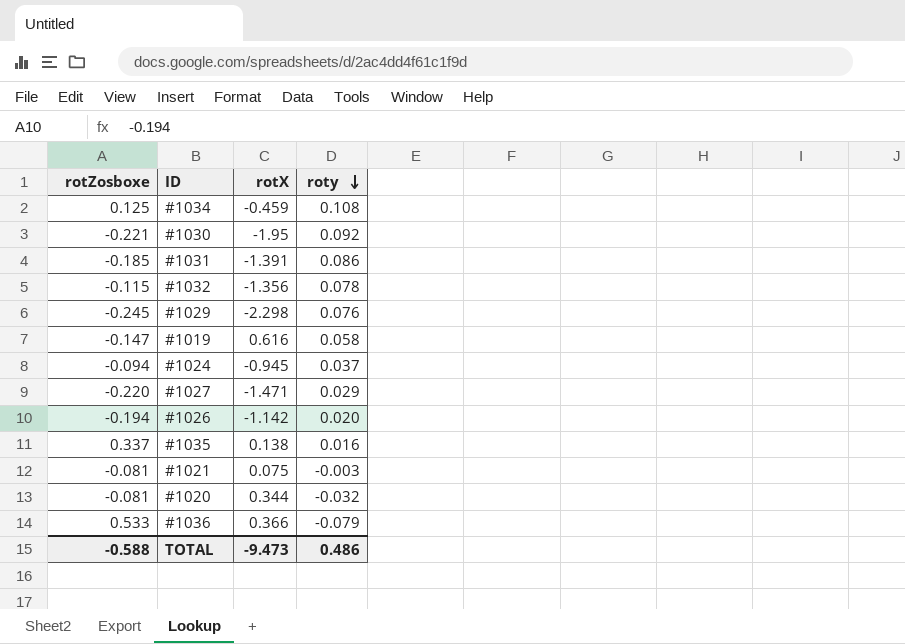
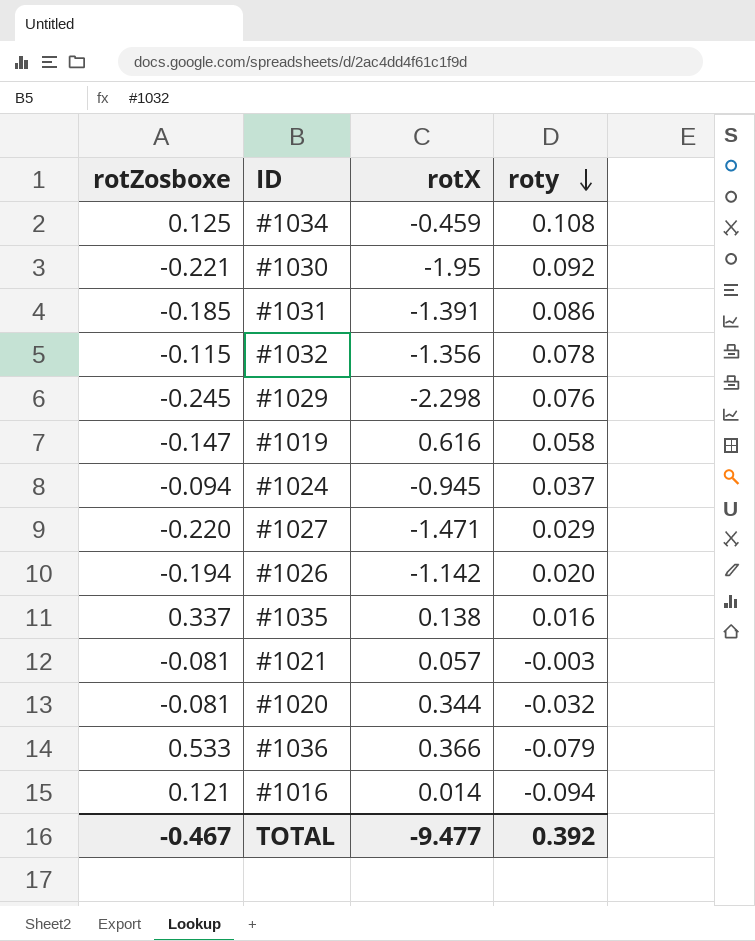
#1021 | rotX: 0.075 -> 0.057
row #1016: none -> 0.121 | 0.014 | -0.094
TOTAL | rotZosboxe: -0.588 -> -0.467
TOTAL | rotX: -9.473 -> -9.477
TOTAL | roty: 0.486 -> 0.392

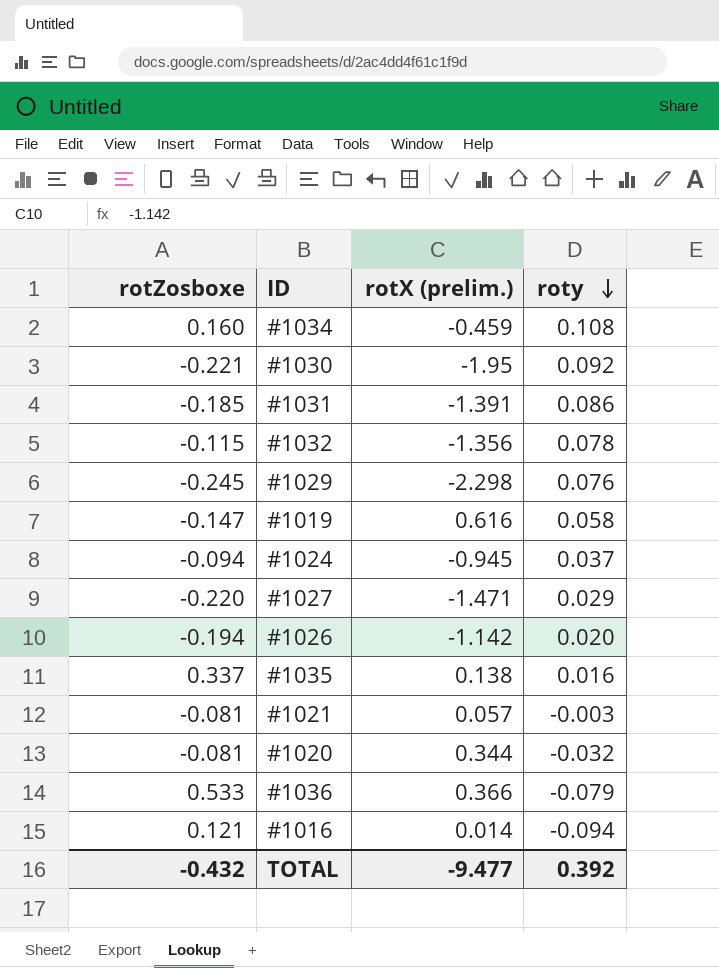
column name: rotX -> rotX (prelim.)
#1034 | rotZosboxe: 0.125 -> 0.160
TOTAL | rotZosboxe: -0.467 -> -0.432

